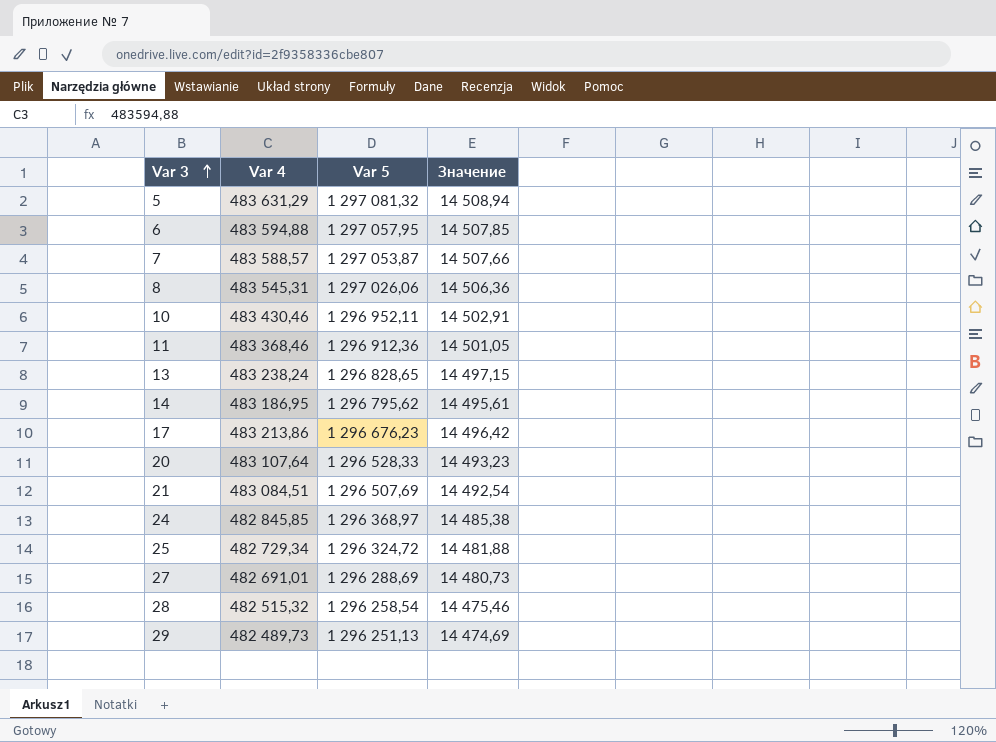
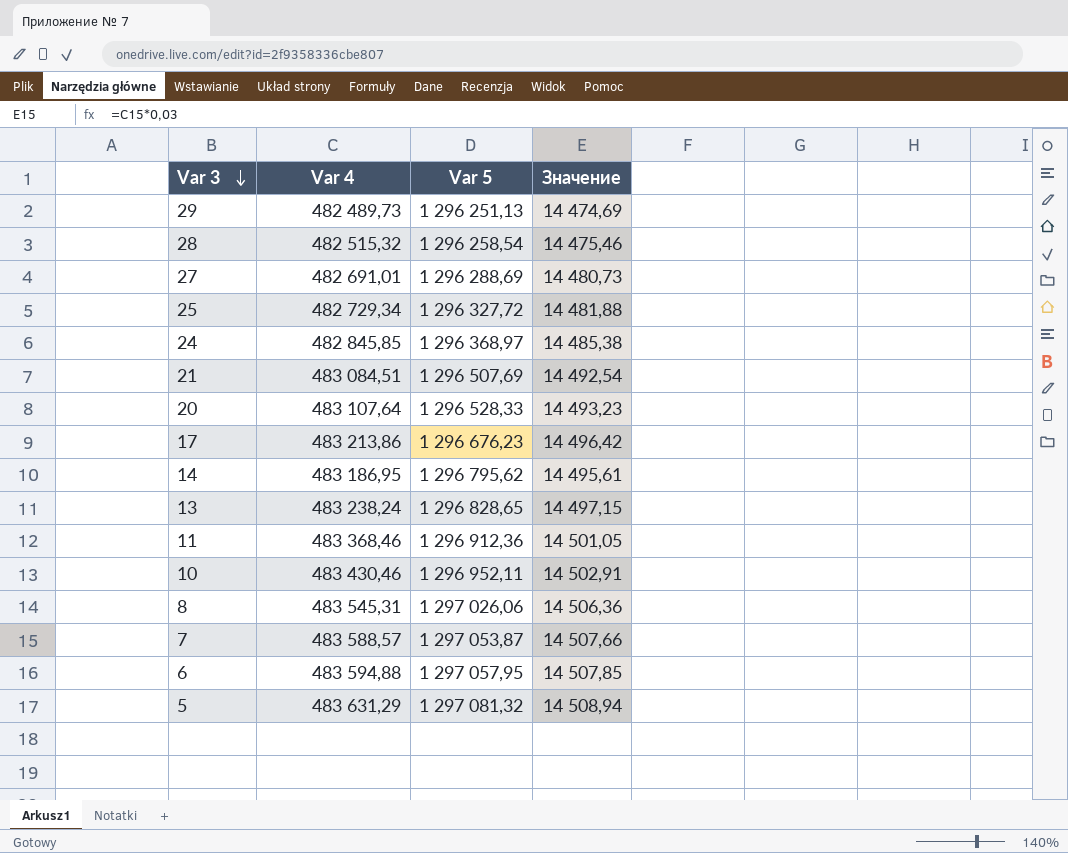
row order: Var 3 ascending -> Var 3 descending
25 | Var 5: 1 296 324,72 -> 1 296 327,72

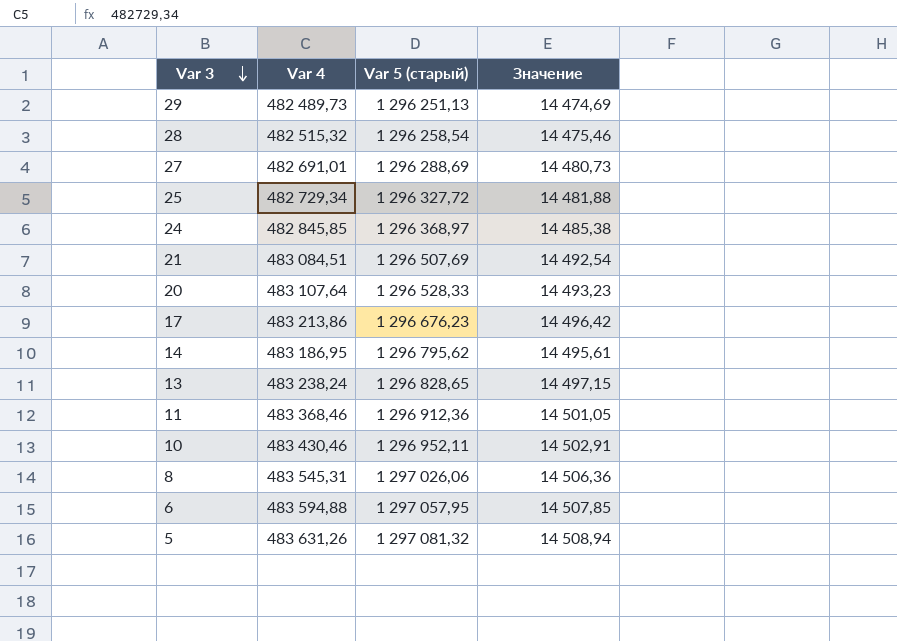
column name: Var 5 -> Var 5 (старый)
row 7: 483 588,57 | 1 297 053,87 | 14 507,66 -> none
5 | Var 4: 483 631,29 -> 483 631,26

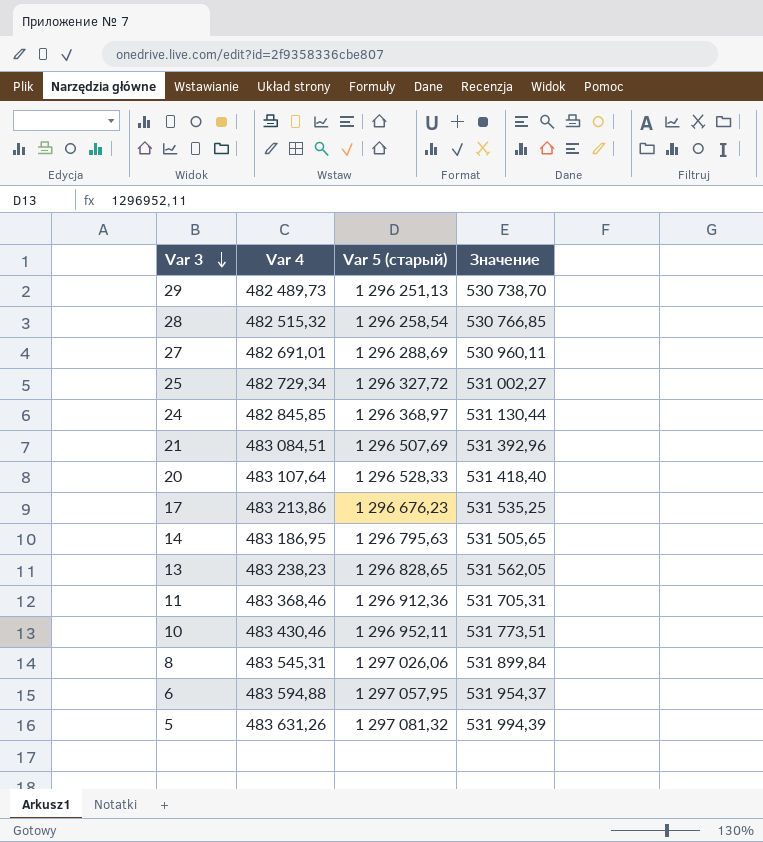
column Значение | formula: [Var 4] * 0,03 -> [Var 4] * 1,1
14 | Var 5 (старый): 1 296 795,62 -> 1 296 795,63
13 | Var 4: 483 238,24 -> 483 238,23

